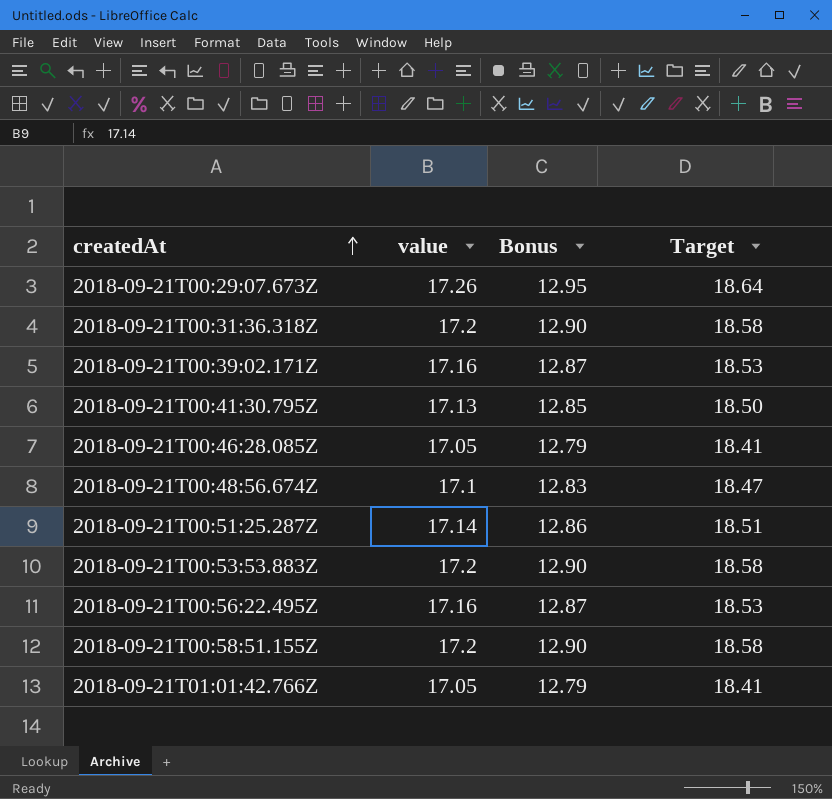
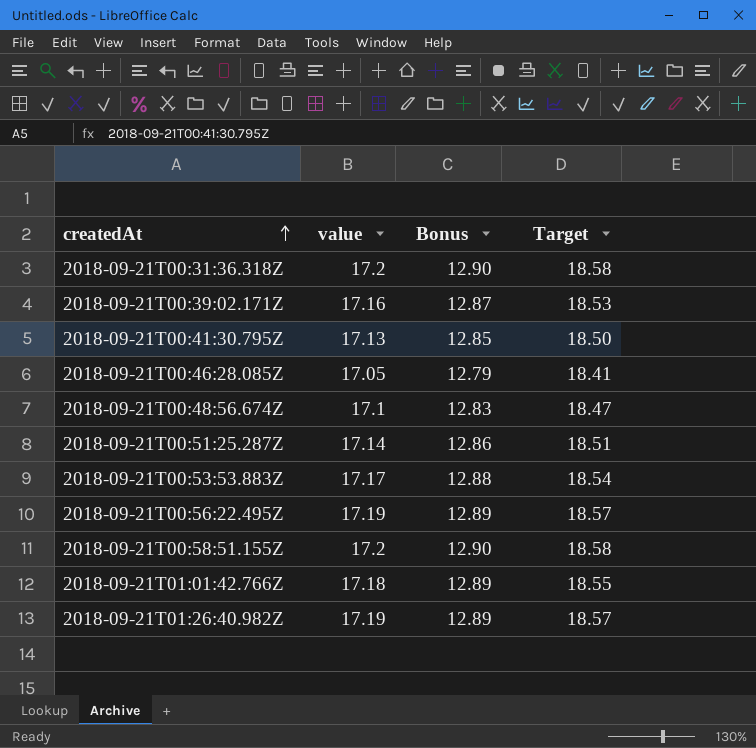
row 2018-09-21T00:29:07.673Z: 17.26 | 12.95 | 18.64 -> none
2018-09-21T00:53:53.883Z | value: 17.2 -> 17.17
2018-09-21T00:53:53.883Z | Bonus: 12.90 -> 12.88
2018-09-21T00:53:53.883Z | Target: 18.58 -> 18.54
2018-09-21T00:56:22.495Z | value: 17.16 -> 17.19
2018-09-21T00:56:22.495Z | Bonus: 12.87 -> 12.89
2018-09-21T00:56:22.495Z | Target: 18.53 -> 18.57
2018-09-21T01:01:42.766Z | value: 17.05 -> 17.18
2018-09-21T01:01:42.766Z | Bonus: 12.79 -> 12.89
2018-09-21T01:01:42.766Z | Target: 18.41 -> 18.55
row 2018-09-21T01:26:40.982Z: none -> 17.19 | 12.89 | 18.57

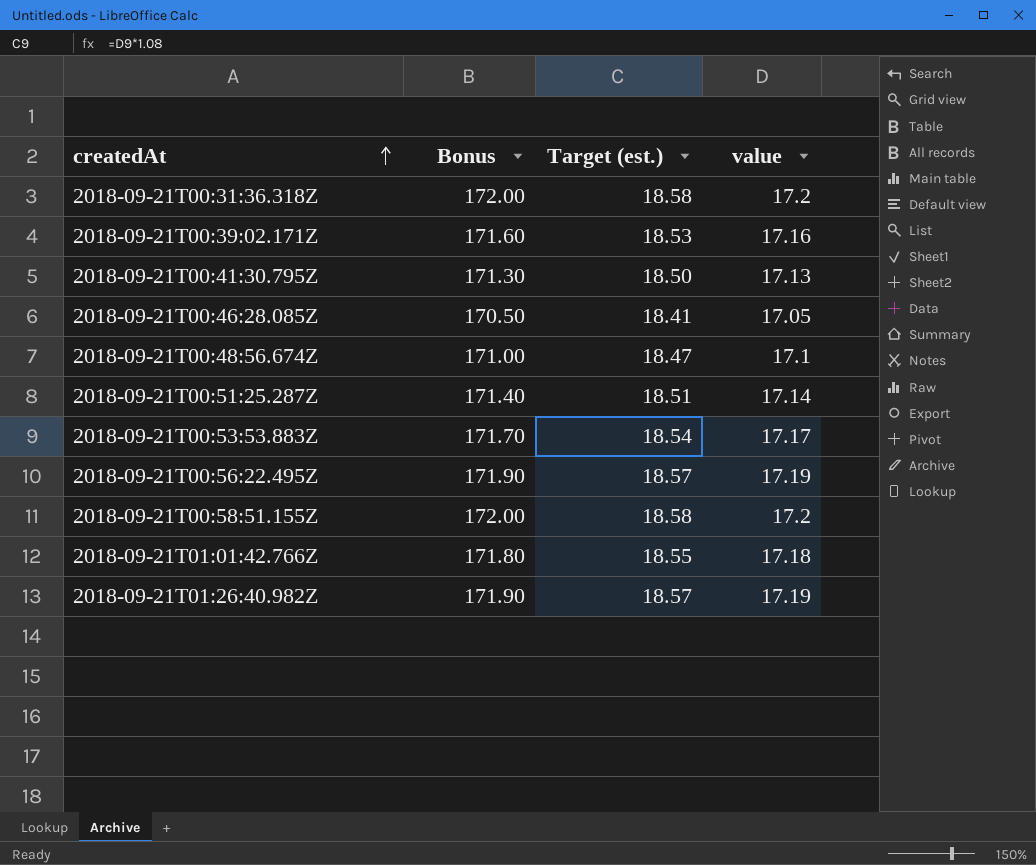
column Bonus | formula: [value] * 0.75 -> [value] * 10
column name: Target -> Target (est.)
column value | position: 2 -> 4

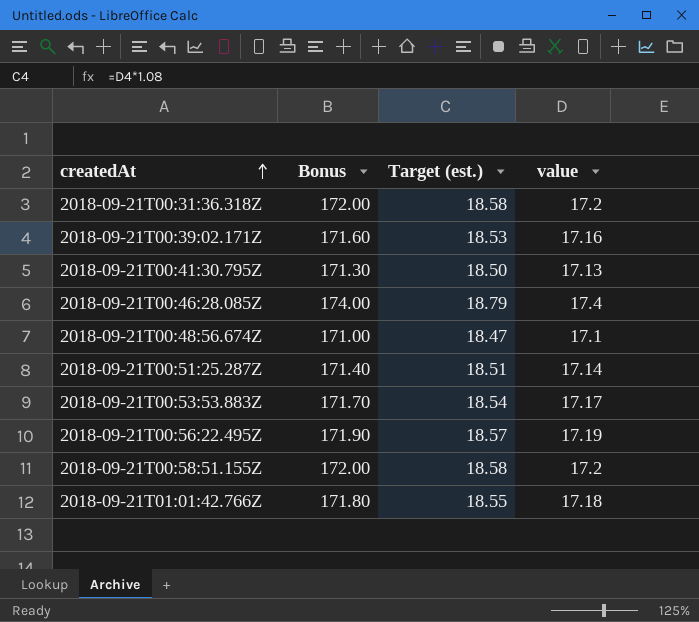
row 2018-09-21T01:26:40.982Z: 171.90 | 18.57 | 17.19 -> none
2018-09-21T00:46:28.085Z | Bonus: 170.50 -> 174.00
2018-09-21T00:46:28.085Z | Target (est.): 18.41 -> 18.79
2018-09-21T00:46:28.085Z | value: 17.05 -> 17.4

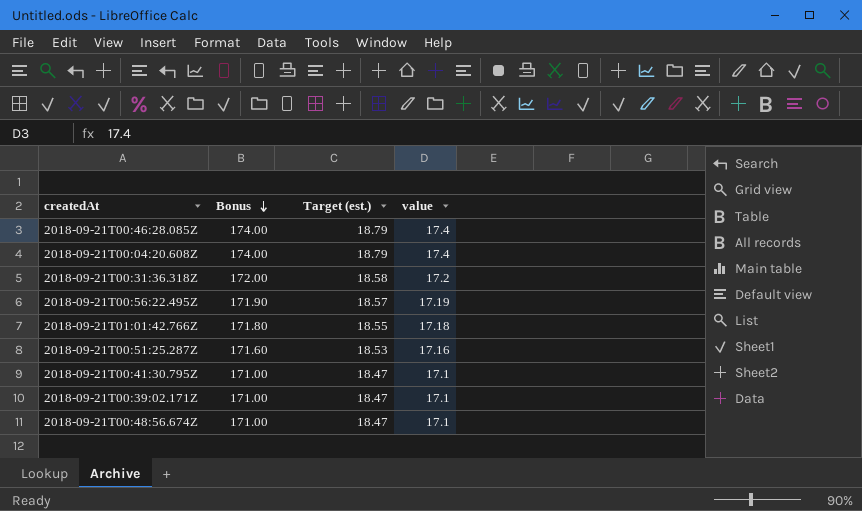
row order: createdAt ascending -> Bonus descending
row 2018-09-21T00:53:53.883Z: 171.70 | 18.54 | 17.17 -> none
row 2018-09-21T00:58:51.155Z: 172.00 | 18.58 | 17.2 -> none
row 2018-09-21T00:04:20.608Z: none -> 174.00 | 18.79 | 17.4
2018-09-21T00:51:25.287Z | Bonus: 171.40 -> 171.60
2018-09-21T00:51:25.287Z | Target (est.): 18.51 -> 18.53
2018-09-21T00:51:25.287Z | value: 17.14 -> 17.16
2018-09-21T00:41:30.795Z | Bonus: 171.30 -> 171.00
2018-09-21T00:41:30.795Z | Target (est.): 18.50 -> 18.47
2018-09-21T00:41:30.795Z | value: 17.13 -> 17.1
2018-09-21T00:39:02.171Z | Bonus: 171.60 -> 171.00
2018-09-21T00:39:02.171Z | Target (est.): 18.53 -> 18.47
2018-09-21T00:39:02.171Z | value: 17.16 -> 17.1

